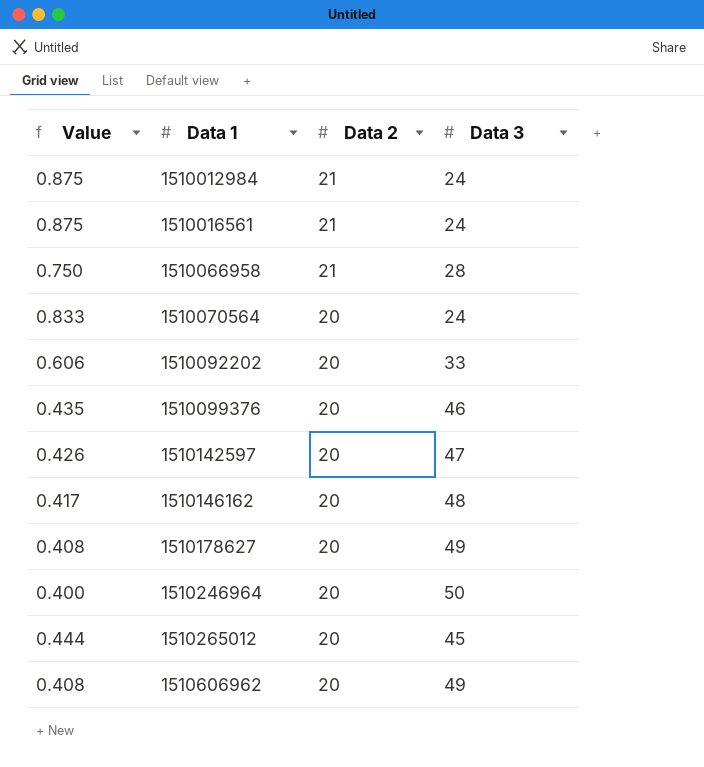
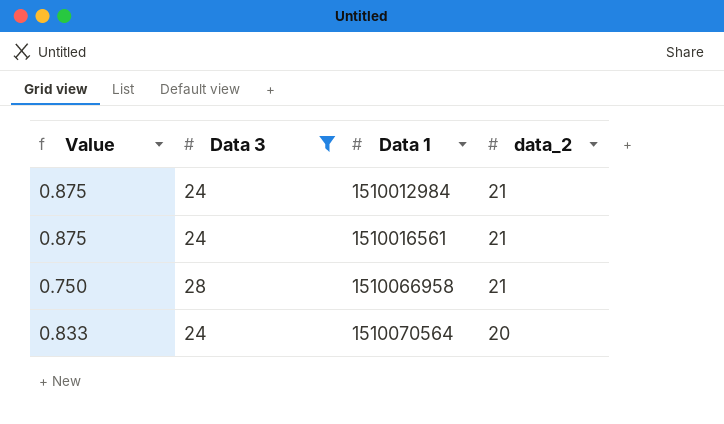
filter: none -> Data 3 <= 28
column Data 3 | position: 4 -> 2
column name: Data 2 -> data_2

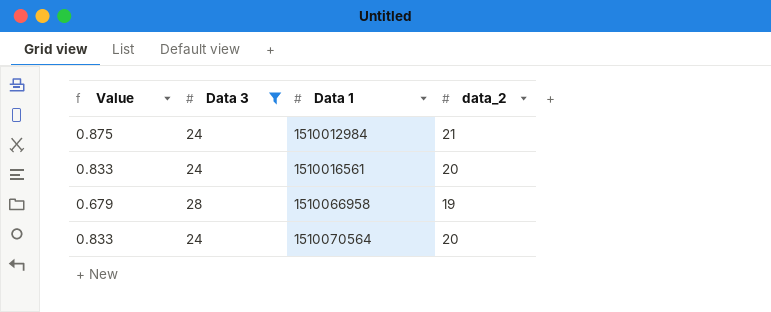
1510016561 | Value: 0.875 -> 0.833
1510016561 | data_2: 21 -> 20
1510066958 | Value: 0.750 -> 0.679
1510066958 | data_2: 21 -> 19

